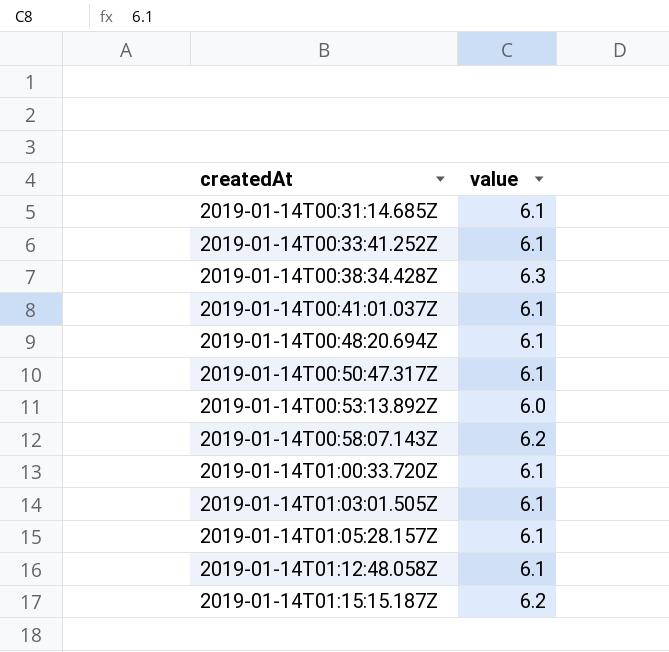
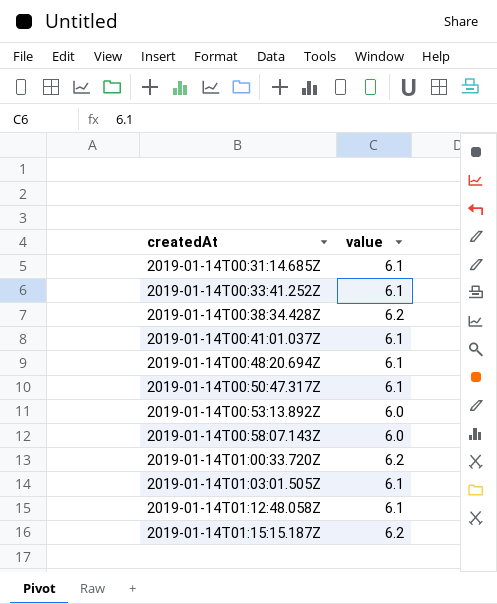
row 2019-01-14T01:05:28.157Z: 6.1 -> none
2019-01-14T00:38:34.428Z | value: 6.3 -> 6.2
2019-01-14T00:58:07.143Z | value: 6.2 -> 6.0
2019-01-14T01:00:33.720Z | value: 6.1 -> 6.2

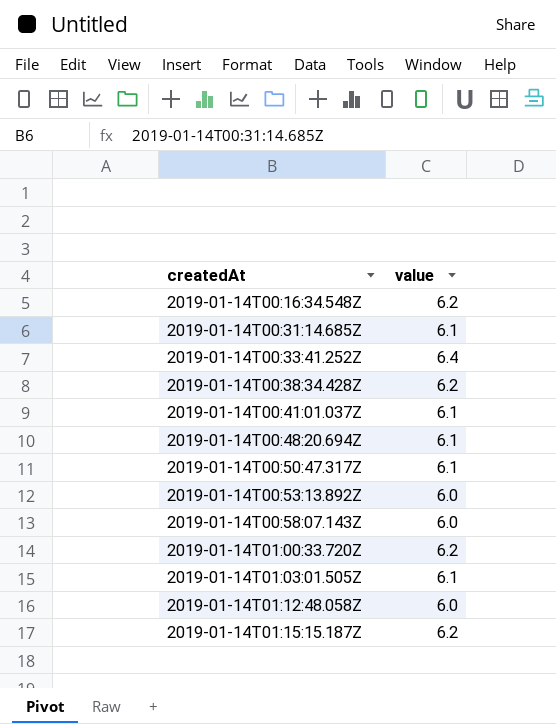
row 2019-01-14T00:16:34.548Z: none -> 6.2
2019-01-14T00:33:41.252Z | value: 6.1 -> 6.4
2019-01-14T01:12:48.058Z | value: 6.1 -> 6.0

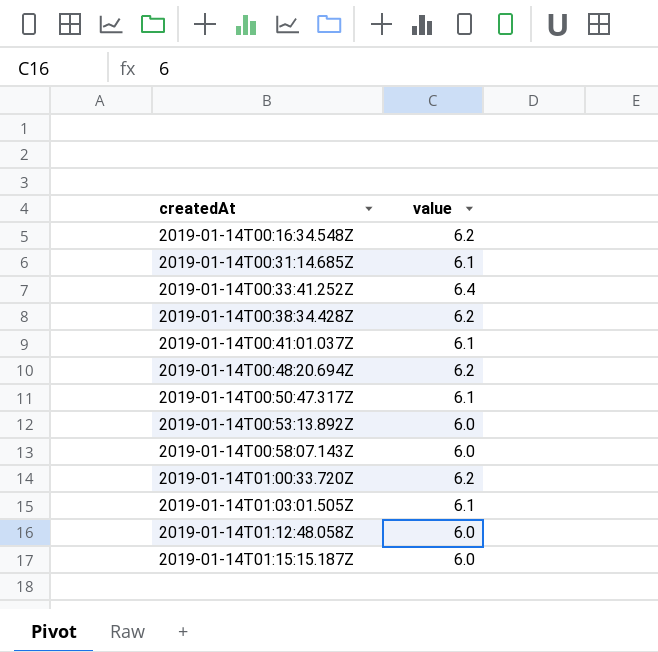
2019-01-14T00:48:20.694Z | value: 6.1 -> 6.2
2019-01-14T01:15:15.187Z | value: 6.2 -> 6.0

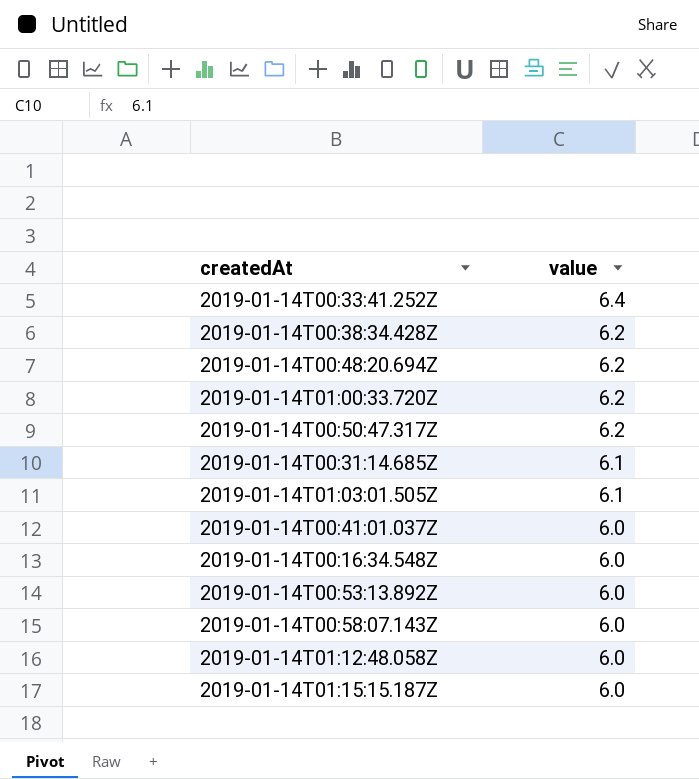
row order: createdAt ascending -> value descending
2019-01-14T00:50:47.317Z | value: 6.1 -> 6.2
2019-01-14T00:41:01.037Z | value: 6.1 -> 6.0
2019-01-14T00:16:34.548Z | value: 6.2 -> 6.0

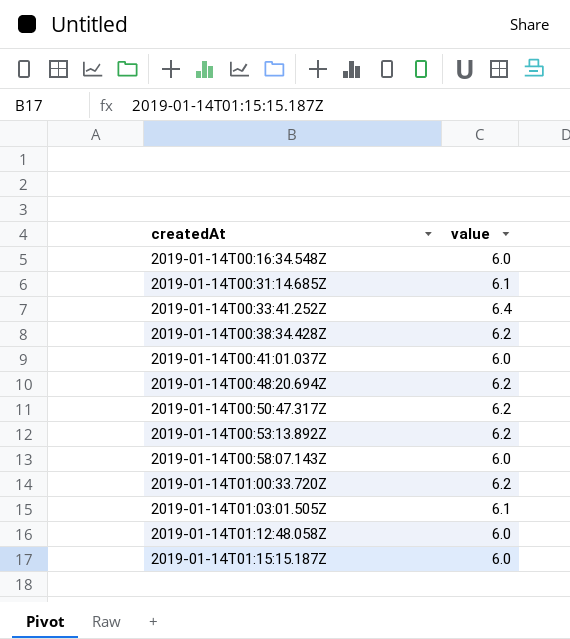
row order: value descending -> createdAt ascending
2019-01-14T00:53:13.892Z | value: 6.0 -> 6.2

